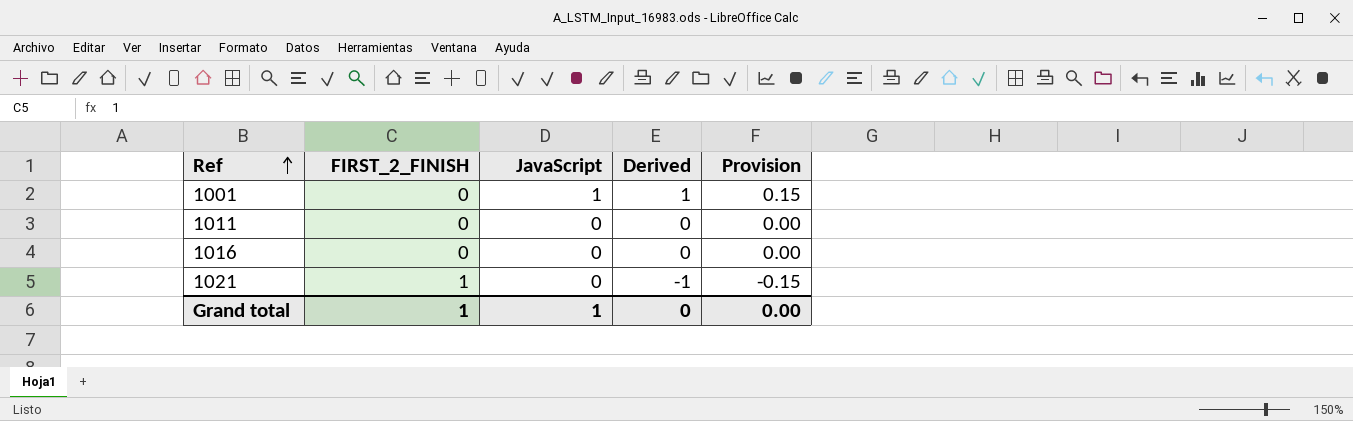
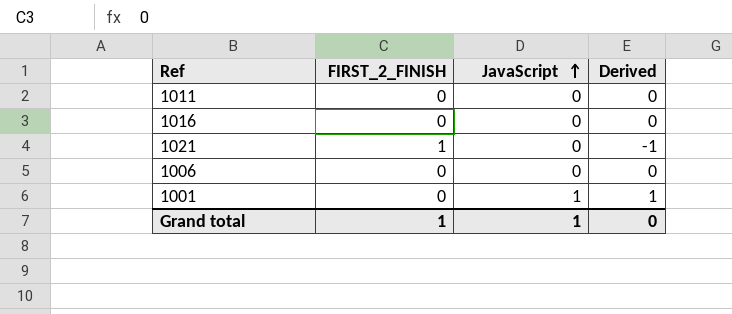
row order: Ref ascending -> JavaScript ascending
column Provision | formula: [Derived] * 0.15 -> none
row 1006: none -> 0 | 0 | 0

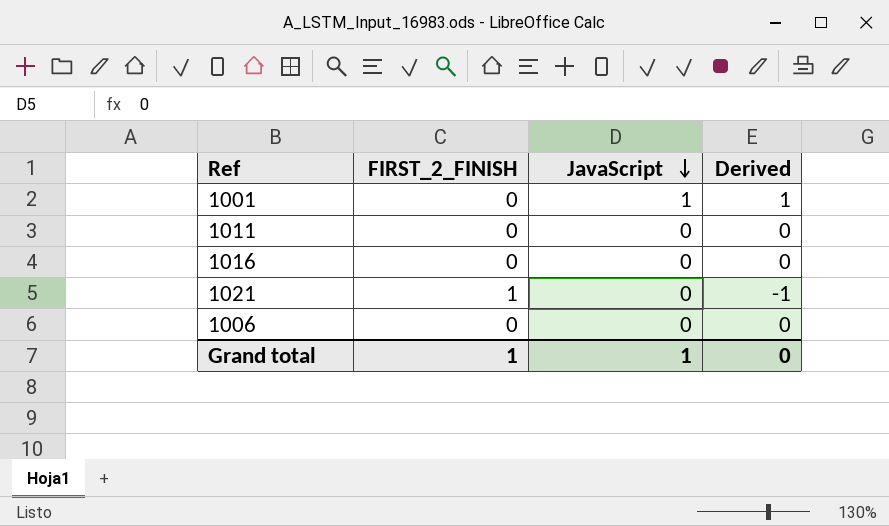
row order: JavaScript ascending -> JavaScript descending

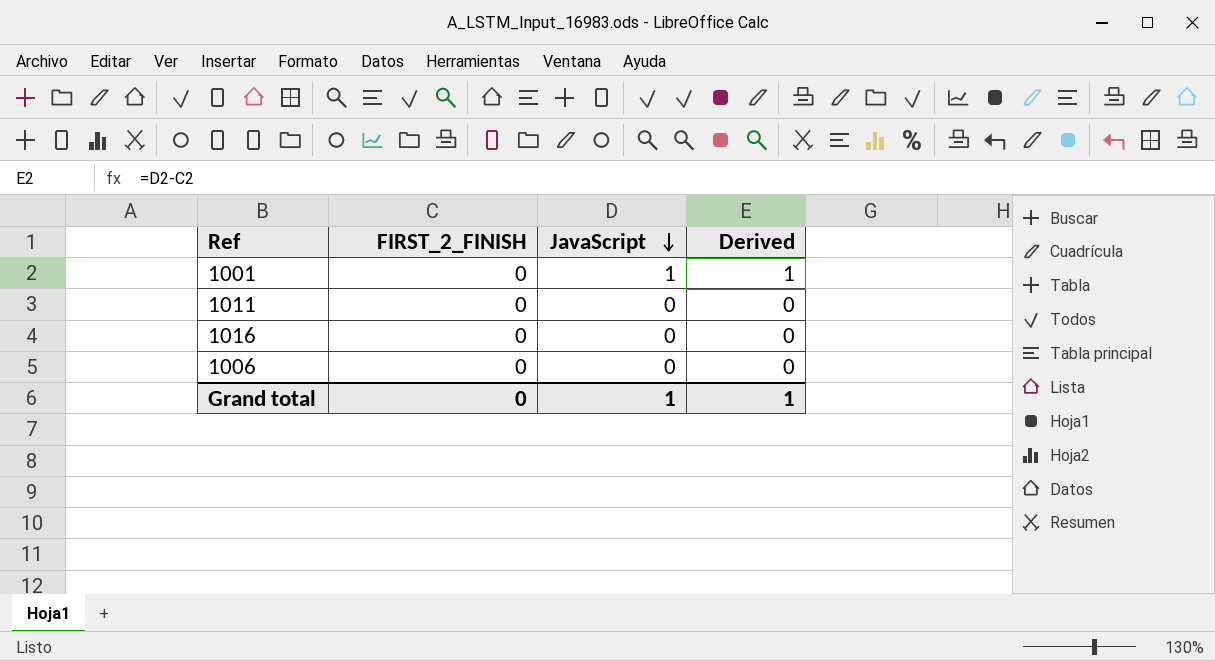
row 1021: 1 | 0 | -1 -> none
Grand total | FIRST_2_FINISH: 1 -> 0
Grand total | Derived: 0 -> 1

